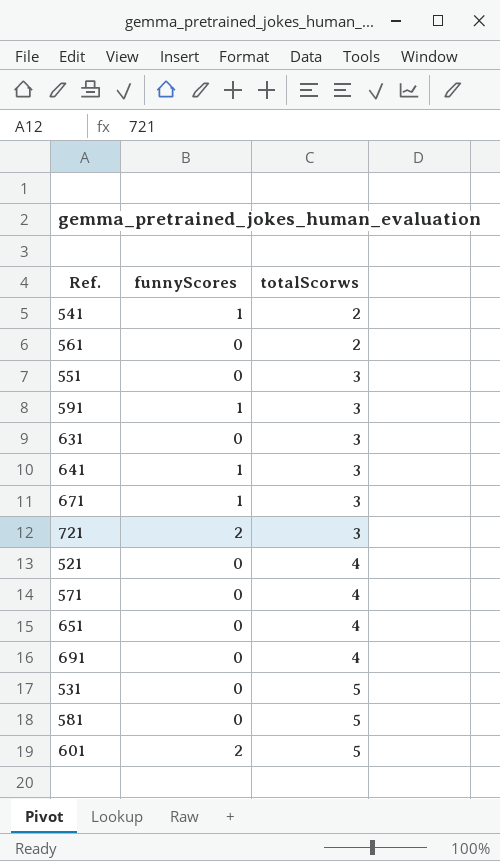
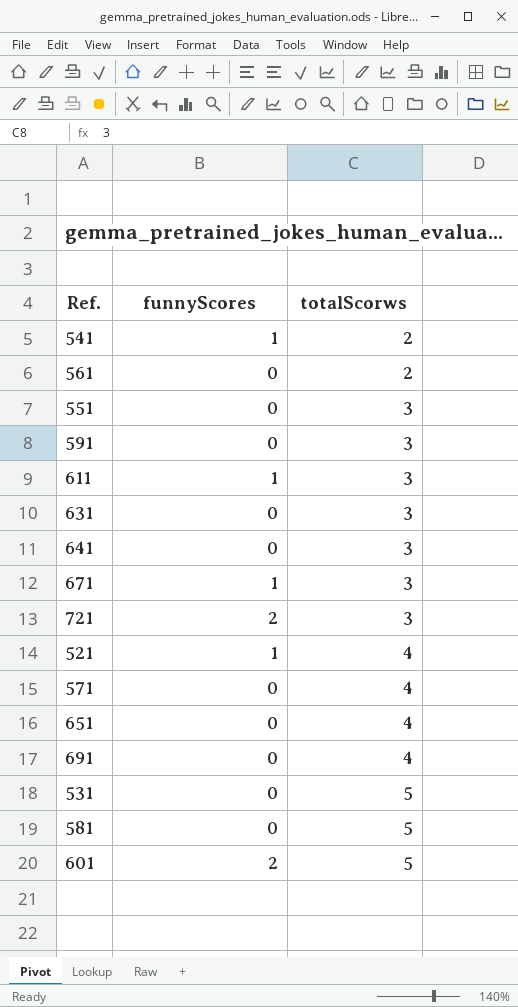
591 | funnyScores: 1 -> 0
row 611: none -> 1 | 3
641 | funnyScores: 1 -> 0
521 | funnyScores: 0 -> 1

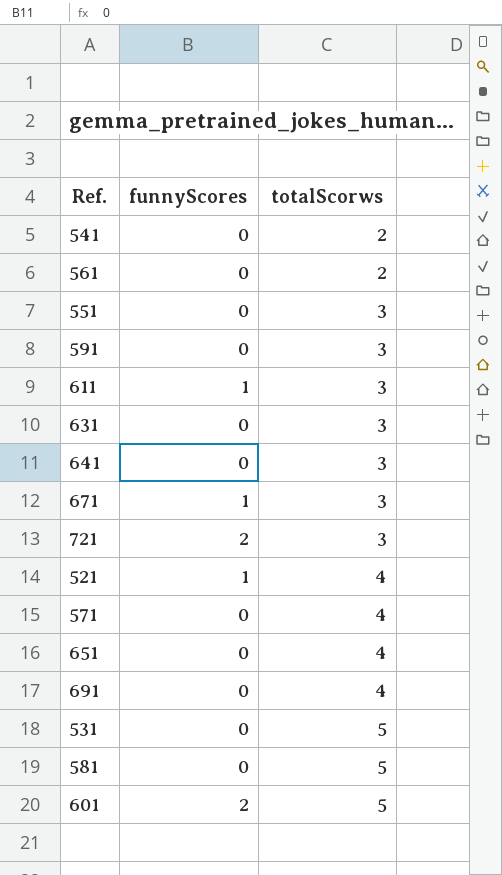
541 | funnyScores: 1 -> 0

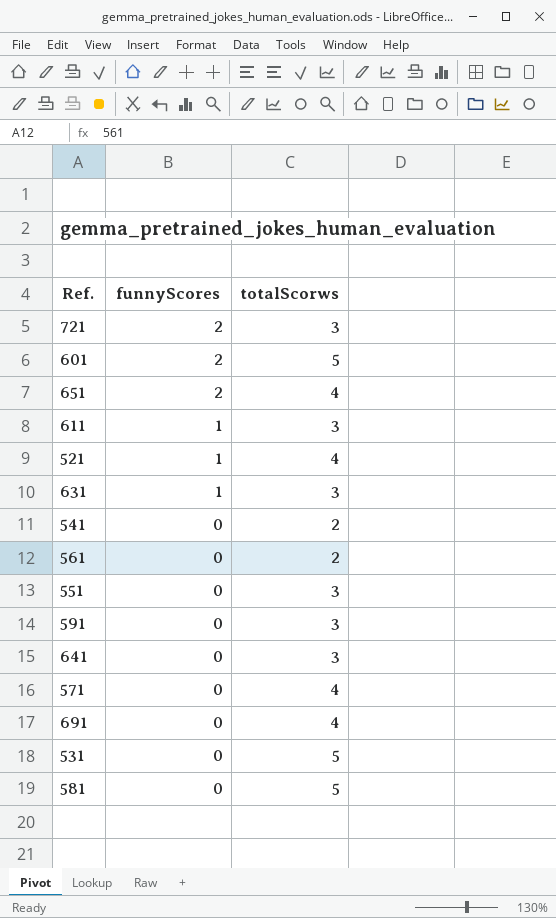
row order: totalScorws ascending -> funnyScores descending
row 671: 1 | 3 -> none
651 | funnyScores: 0 -> 2
631 | funnyScores: 0 -> 1

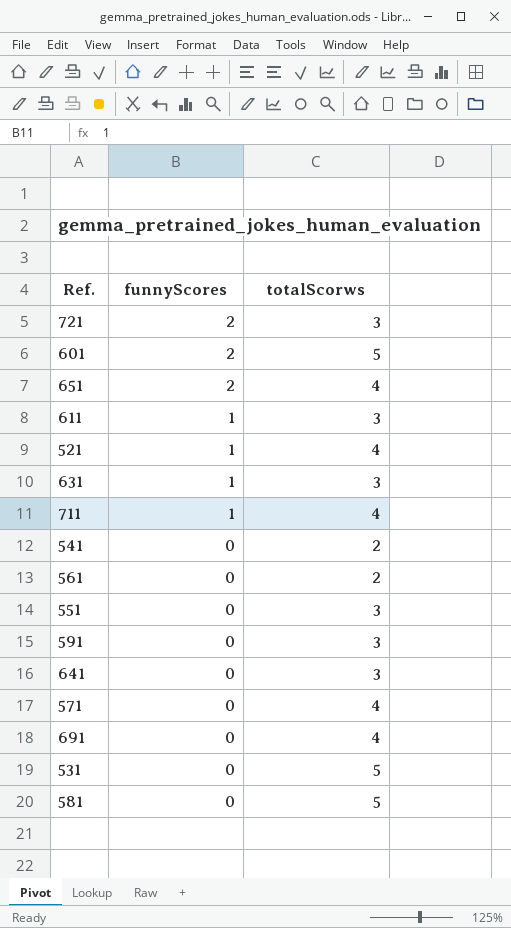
row 711: none -> 1 | 4

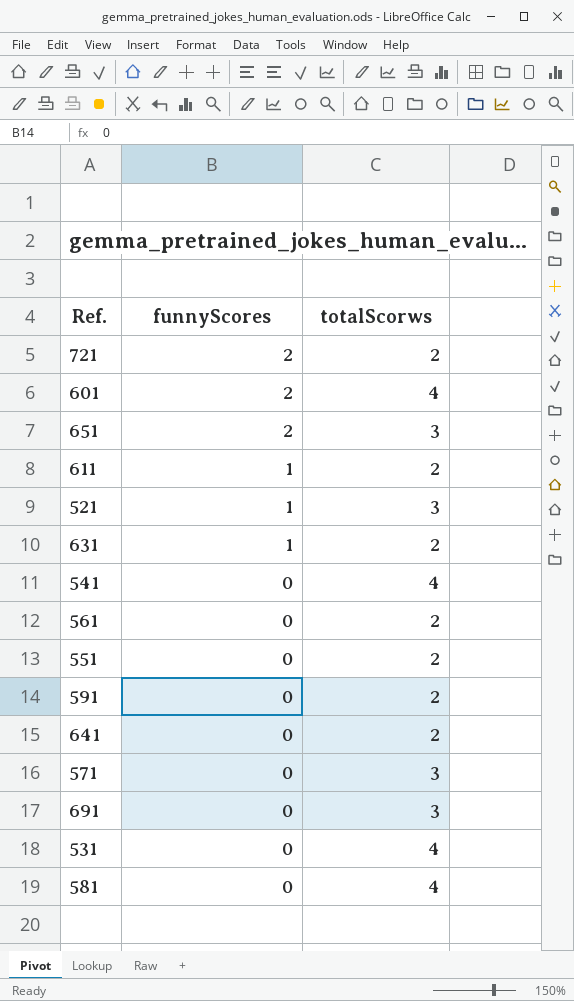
row 711: 1 | 4 -> none
721 | totalScorws: 3 -> 2
601 | totalScorws: 5 -> 4
651 | totalScorws: 4 -> 3
611 | totalScorws: 3 -> 2
521 | totalScorws: 4 -> 3
631 | totalScorws: 3 -> 2
541 | totalScorws: 2 -> 4
551 | totalScorws: 3 -> 2
591 | totalScorws: 3 -> 2
641 | totalScorws: 3 -> 2
571 | totalScorws: 4 -> 3
691 | totalScorws: 4 -> 3
531 | totalScorws: 5 -> 4
581 | totalScorws: 5 -> 4

